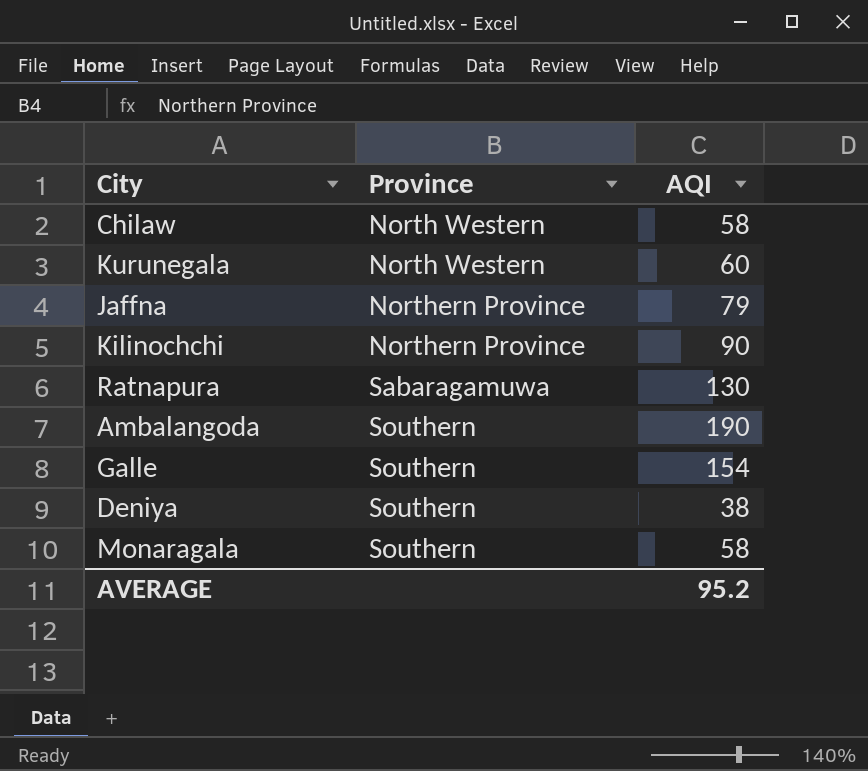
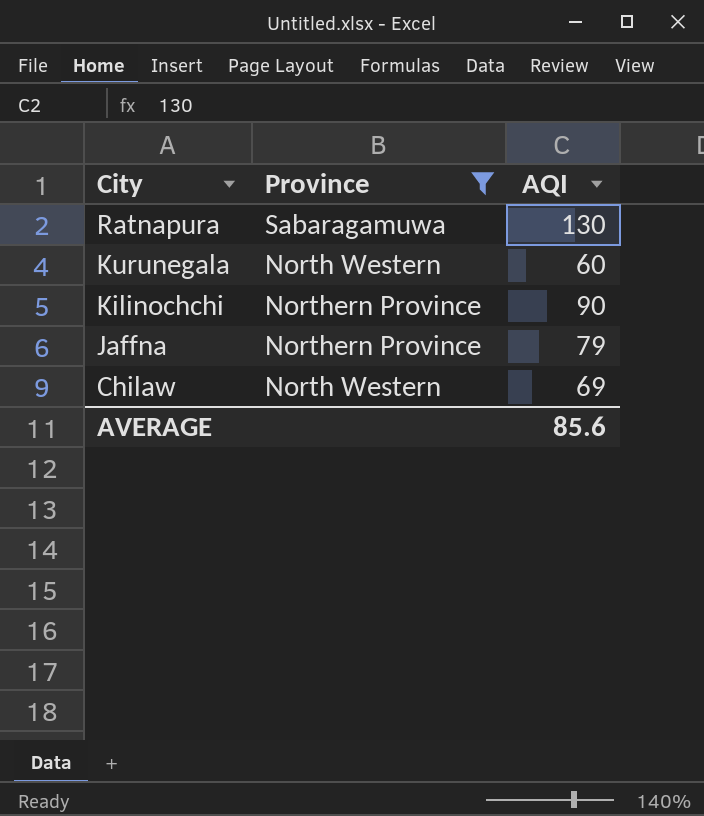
filter: none -> Province != Southern
row order: Province ascending -> City descending
Chilaw | AQI: 58 -> 69
AVERAGE | AQI: 95.2 -> 85.6

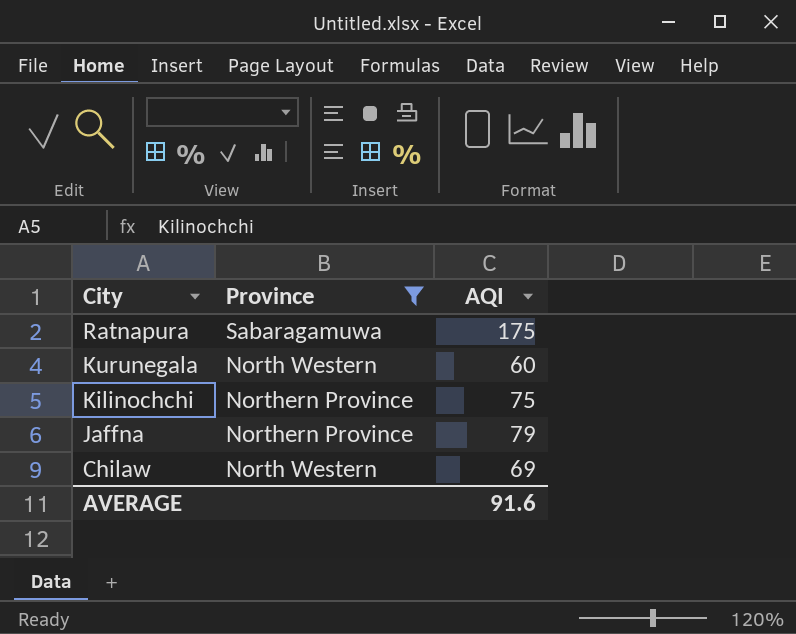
Ratnapura | AQI: 130 -> 175
Kilinochchi | AQI: 90 -> 75
AVERAGE | AQI: 85.6 -> 91.6

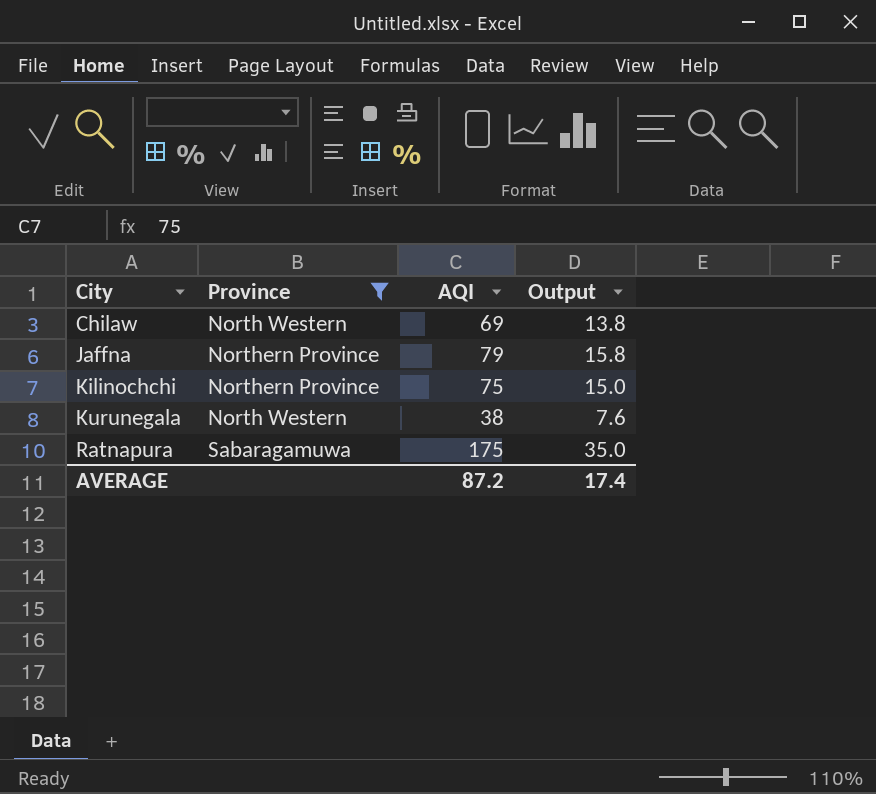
row order: City descending -> City ascending
column Output | formula: none -> [AQI] * 0.2
Kurunegala | AQI: 60 -> 38
AVERAGE | AQI: 91.6 -> 87.2

